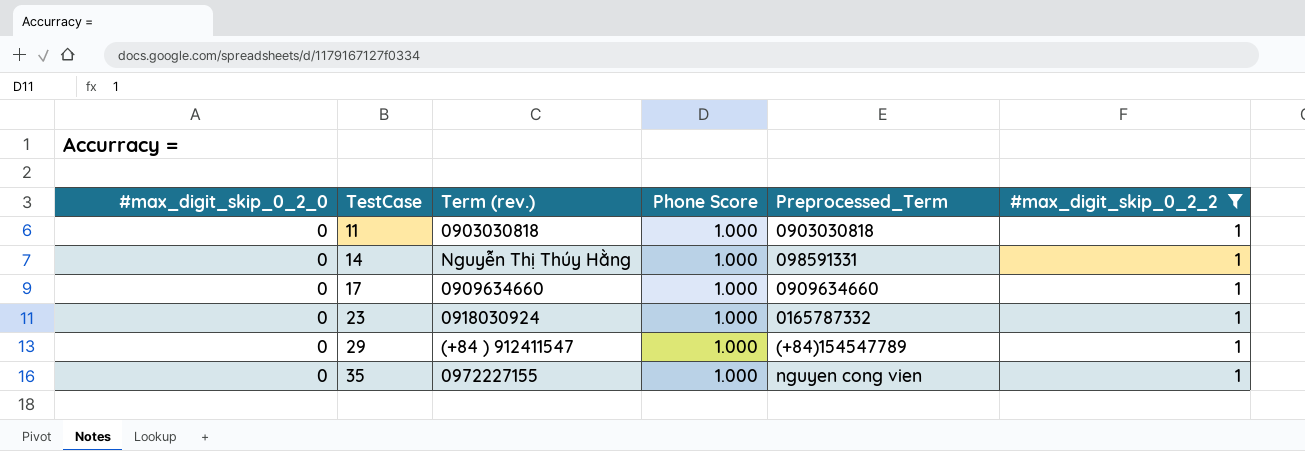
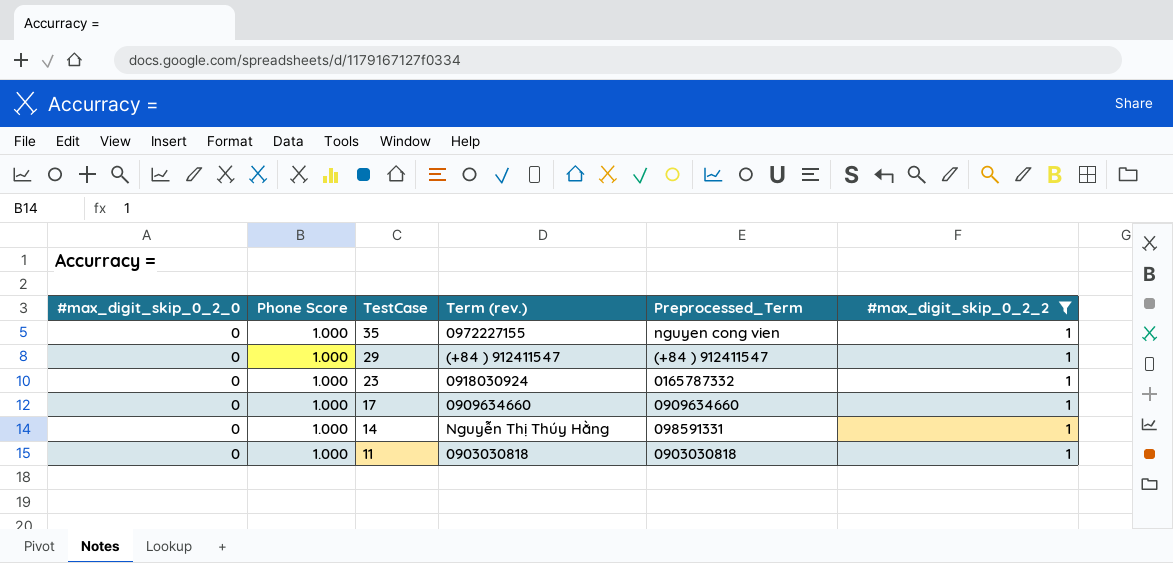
row order: TestCase ascending -> TestCase descending
column Phone Score | position: 4 -> 2
29 | Preprocessed_Term: (+84)154547789 -> (+84 ) 912411547

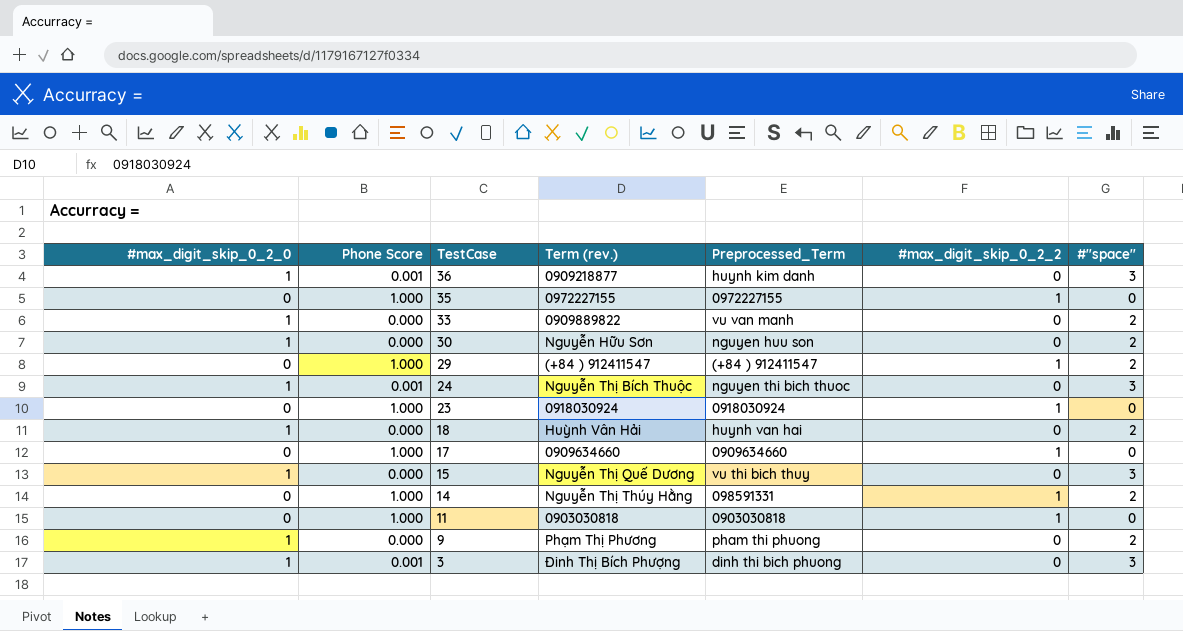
filter: #max_digit_skip_0_2_2 = 1 -> none
column #"space" | position: none -> 7
35 | Preprocessed_Term: nguyen cong vien -> 0972227155
23 | Preprocessed_Term: 0165787332 -> 0918030924

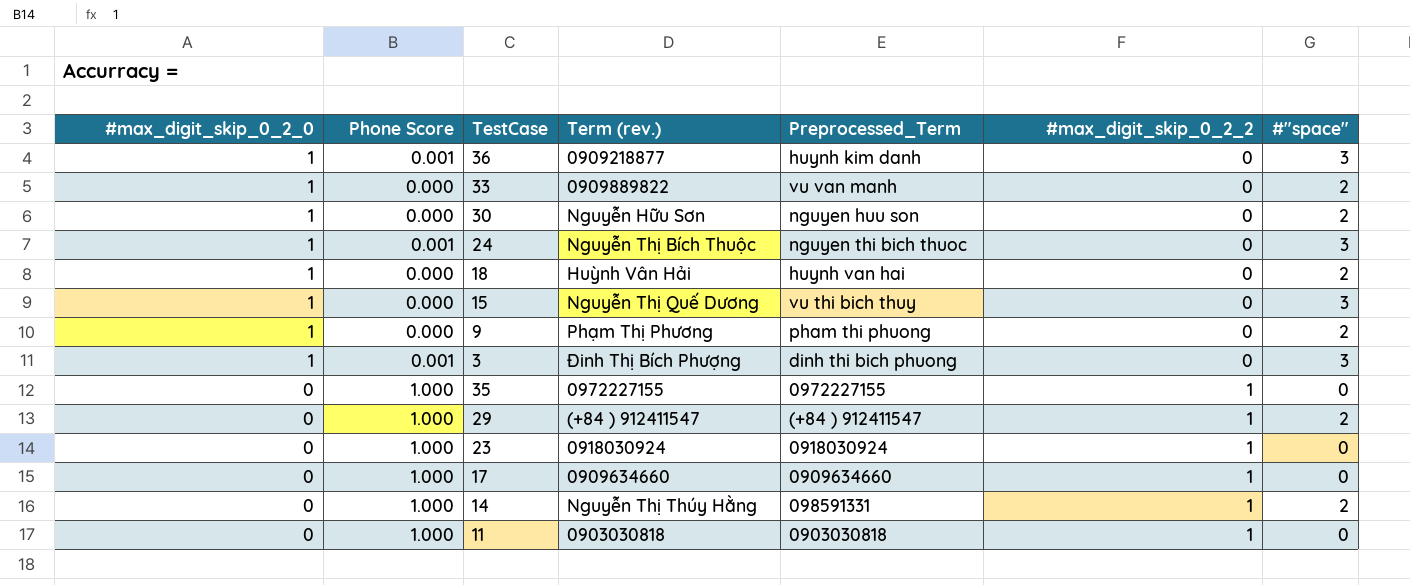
row order: TestCase descending -> #max_digit_skip_0_2_0 descending

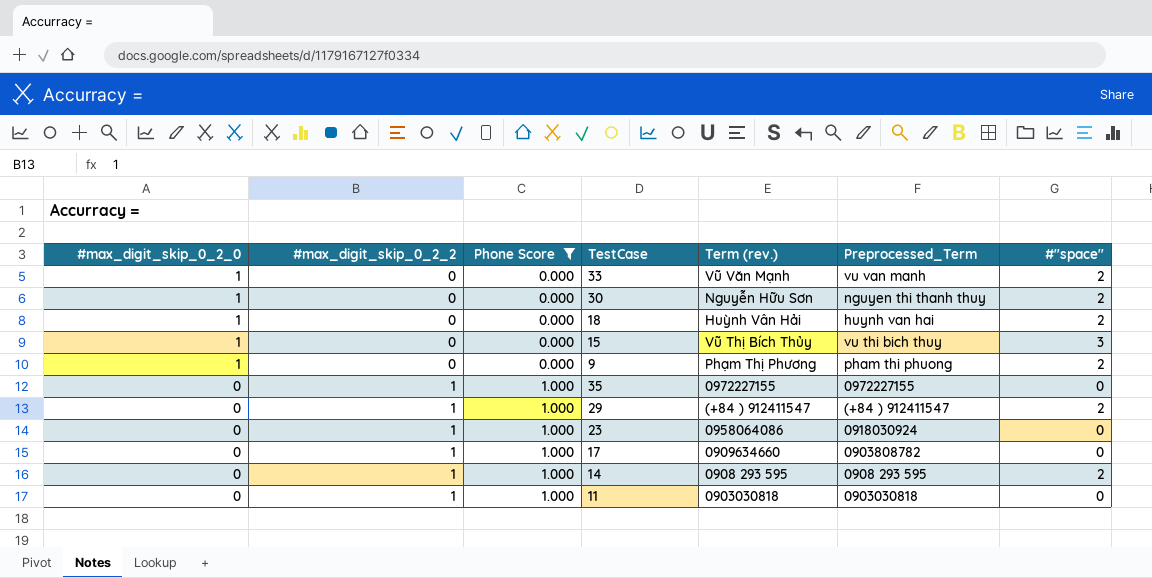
filter: none -> Phone Score != 0.001
column #max_digit_skip_0_2_2 | position: 6 -> 2
33 | Term (rev.): 0909889822 -> Vũ Văn Mạnh
30 | Preprocessed_Term: nguyen huu son -> nguyen thi thanh thuy
15 | Term (rev.): Nguyễn Thị Quế Dương -> Vũ Thị Bích Thủy
23 | Term (rev.): 0918030924 -> 0958064086
17 | Preprocessed_Term: 0909634660 -> 0903808782
14 | Term (rev.): Nguyễn Thị Thúy Hằng -> 0908 293 595
14 | Preprocessed_Term: 098591331 -> 0908 293 595

